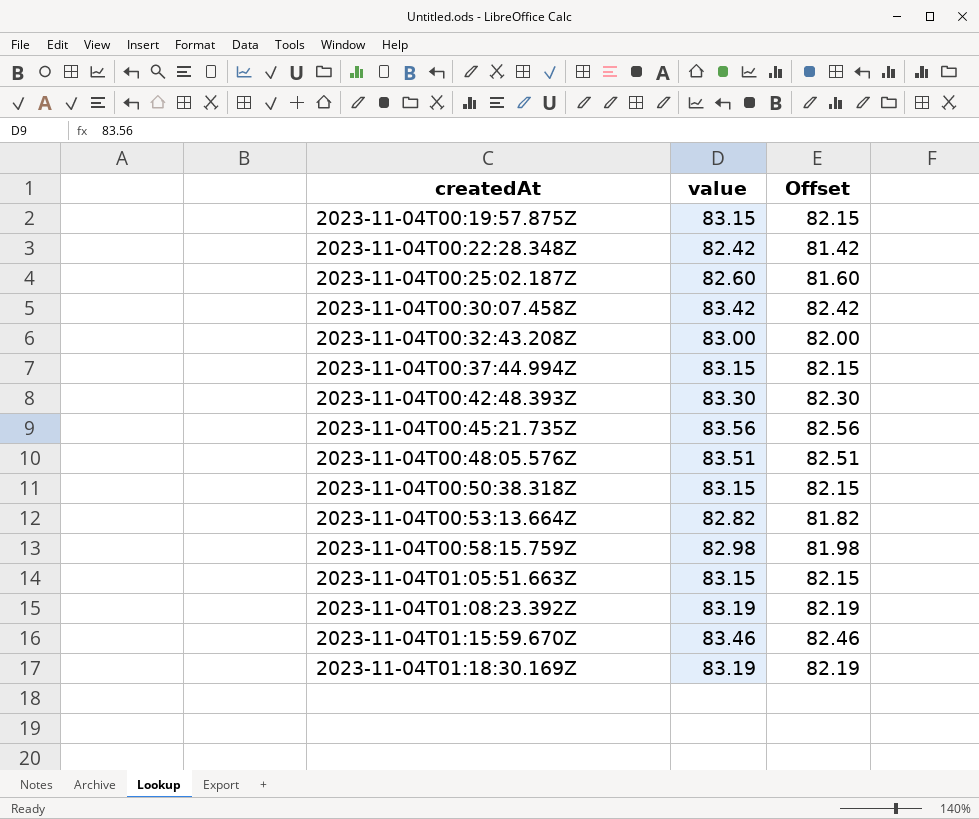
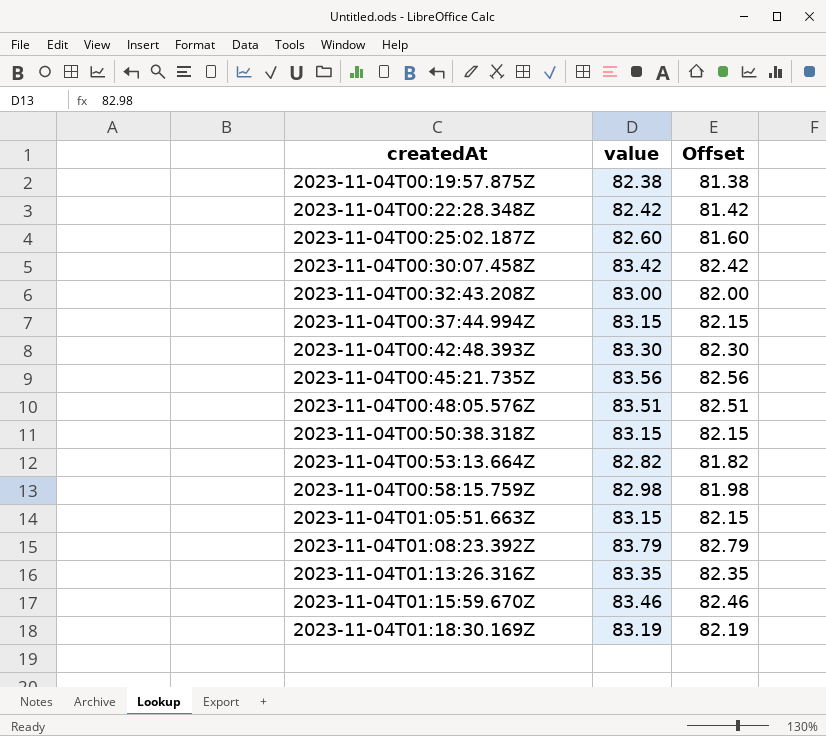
2023-11-04T00:19:57.875Z | value: 83.15 -> 82.38
2023-11-04T00:19:57.875Z | Offset: 82.15 -> 81.38
2023-11-04T01:08:23.392Z | value: 83.19 -> 83.79
2023-11-04T01:08:23.392Z | Offset: 82.19 -> 82.79
row 2023-11-04T01:13:26.316Z: none -> 83.35 | 82.35

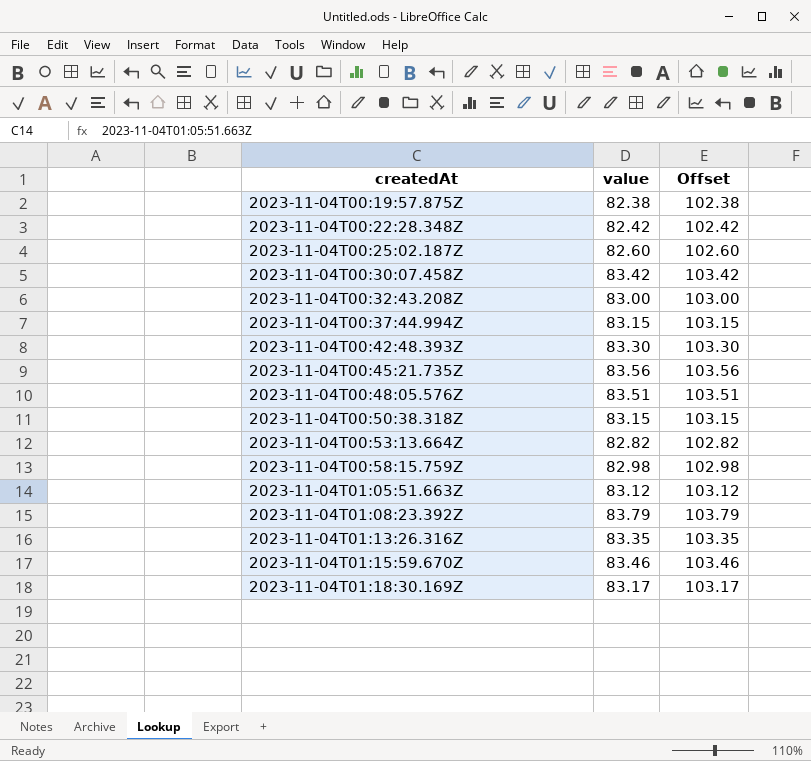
column Offset | formula: [value] - 1 -> [value] + 20
2023-11-04T01:05:51.663Z | value: 83.15 -> 83.12
2023-11-04T01:18:30.169Z | value: 83.19 -> 83.17

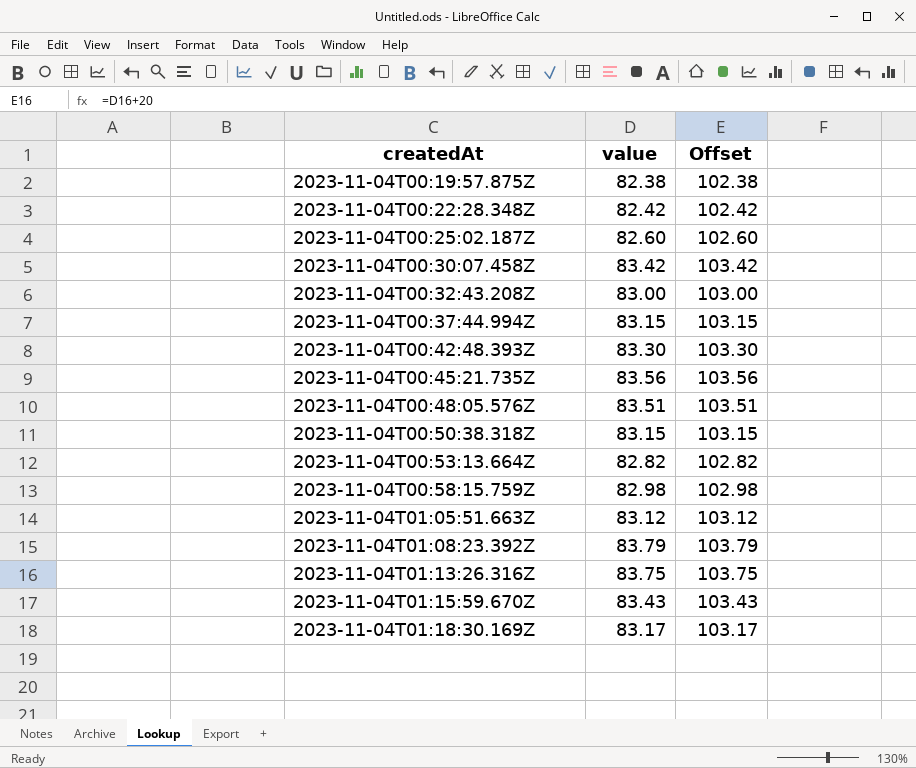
2023-11-04T01:13:26.316Z | value: 83.35 -> 83.75
2023-11-04T01:13:26.316Z | Offset: 103.35 -> 103.75
2023-11-04T01:15:59.670Z | value: 83.46 -> 83.43
2023-11-04T01:15:59.670Z | Offset: 103.46 -> 103.43

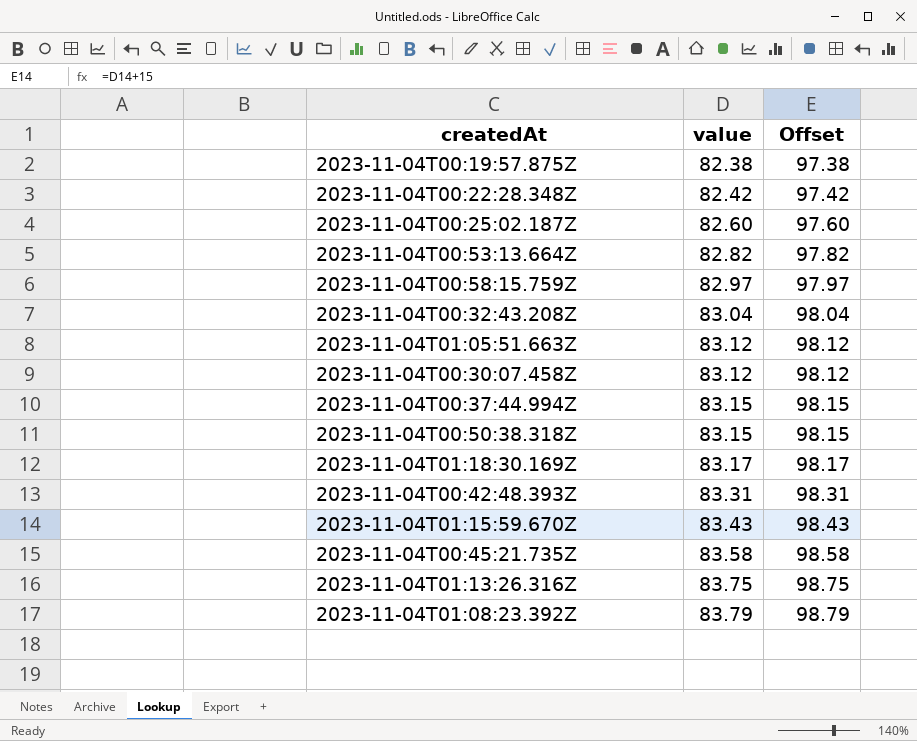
row order: createdAt ascending -> value ascending
column Offset | formula: [value] + 20 -> [value] + 15
row 2023-11-04T00:48:05.576Z: 83.51 | 103.51 -> none
2023-11-04T00:58:15.759Z | value: 82.98 -> 82.97
2023-11-04T00:32:43.208Z | value: 83.00 -> 83.04
2023-11-04T00:30:07.458Z | value: 83.42 -> 83.12
2023-11-04T00:42:48.393Z | value: 83.30 -> 83.31
2023-11-04T00:45:21.735Z | value: 83.56 -> 83.58

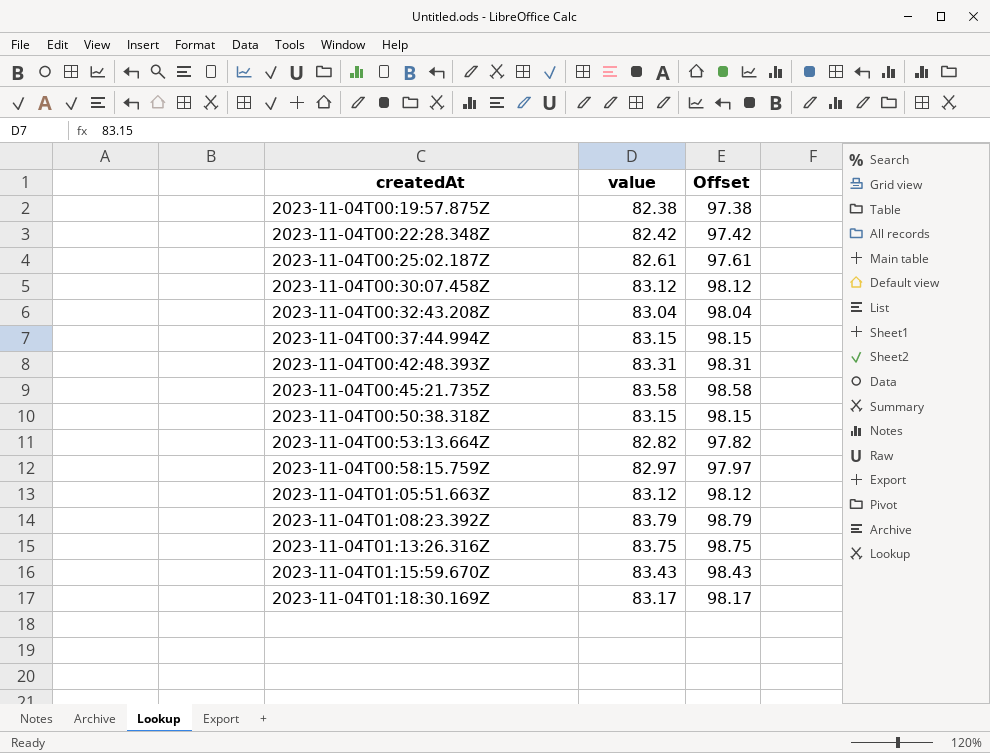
row order: value ascending -> createdAt ascending
2023-11-04T00:25:02.187Z | value: 82.60 -> 82.61
2023-11-04T00:25:02.187Z | Offset: 97.60 -> 97.61

